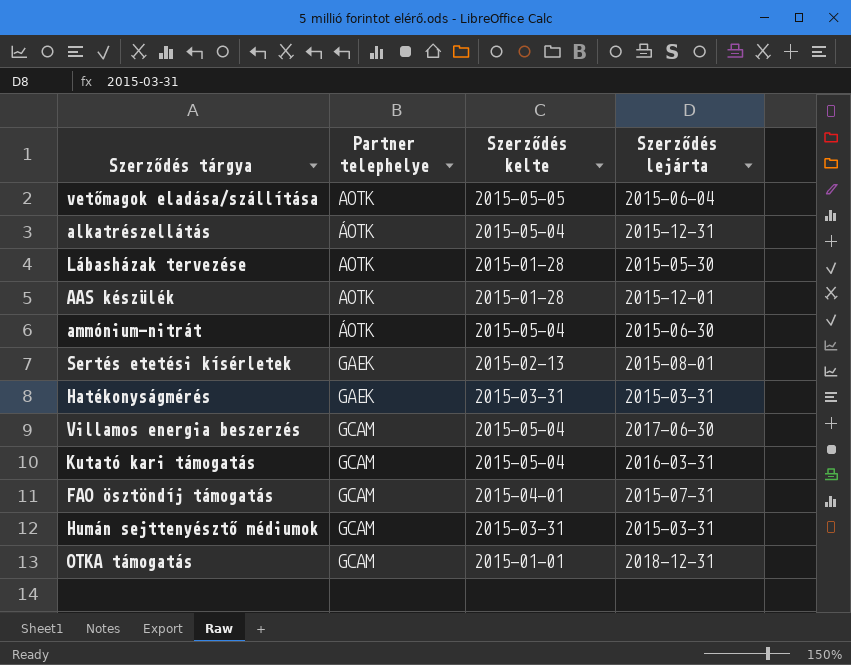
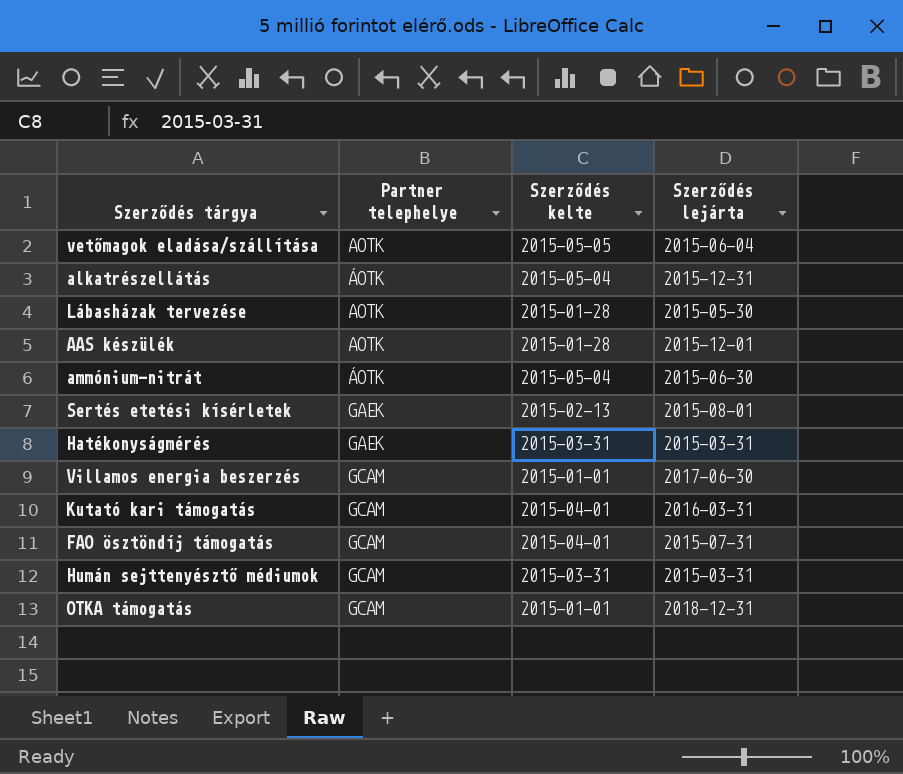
Villamos energia beszerzés | Szerződés kelte: 2015-05-04 -> 2015-01-01
Kutató kari támogatás | Szerződés kelte: 2015-05-04 -> 2015-04-01

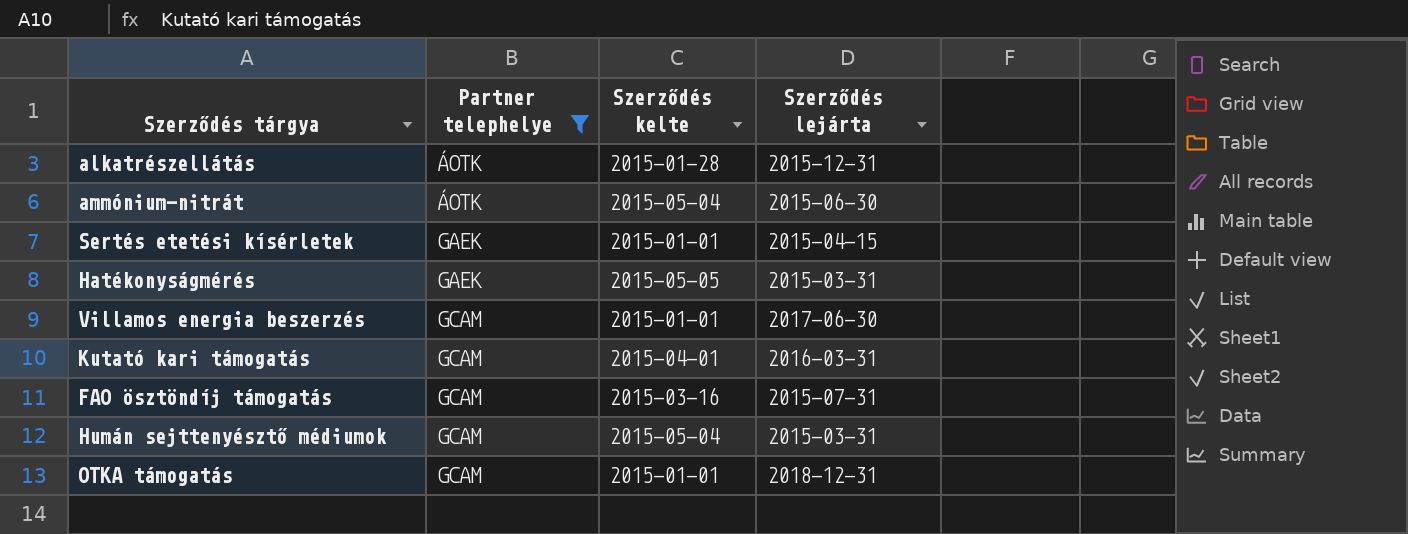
filter: none -> Partner telephelye != AOTK
alkatrészellátás | Szerződés kelte: 2015-05-04 -> 2015-01-28
Sertés etetési kísérletek | Szerződés kelte: 2015-02-13 -> 2015-01-01
Sertés etetési kísérletek | Szerződés lejárta: 2015-08-01 -> 2015-04-15
Hatékonyságmérés | Szerződés kelte: 2015-03-31 -> 2015-05-05
FAO ösztöndíj támogatás | Szerződés kelte: 2015-04-01 -> 2015-03-16
Humán sejttenyésztő médiumok | Szerződés kelte: 2015-03-31 -> 2015-05-04

